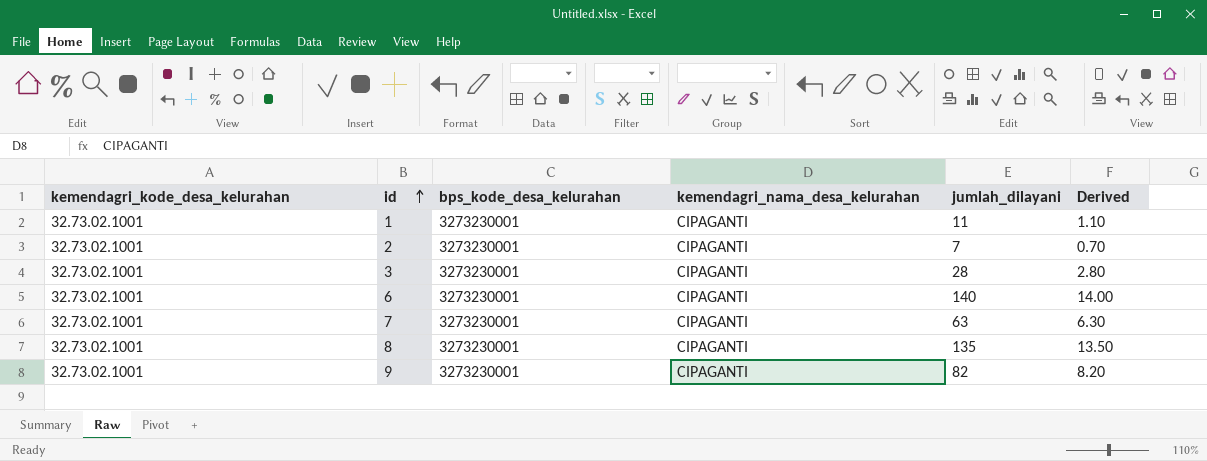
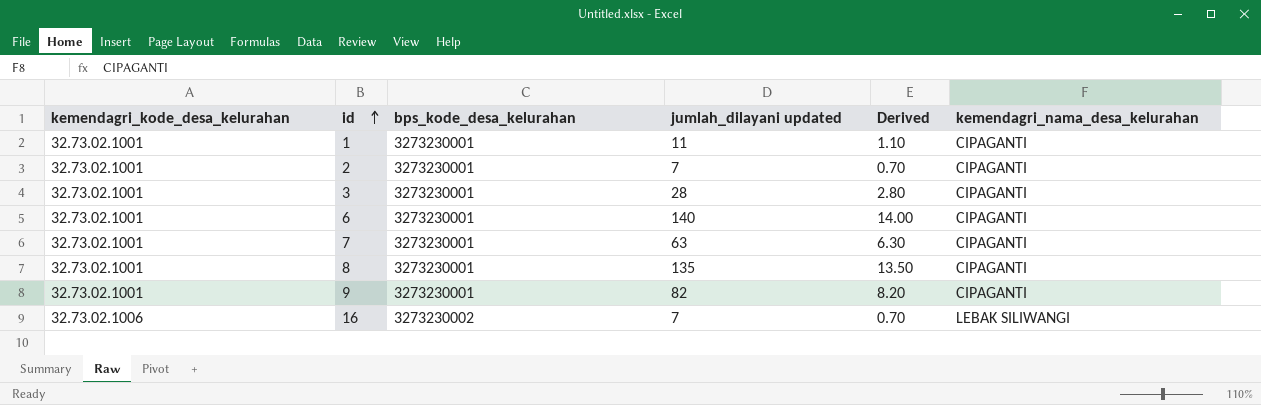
column name: jumlah_dilayani -> jumlah_dilayani updated
column kemendagri_nama_desa_kelurahan | position: 4 -> 6
row 16: none -> 32.73.02.1006 | 3273230002 | 7 | 0.70 | LEBAK SILIWANGI

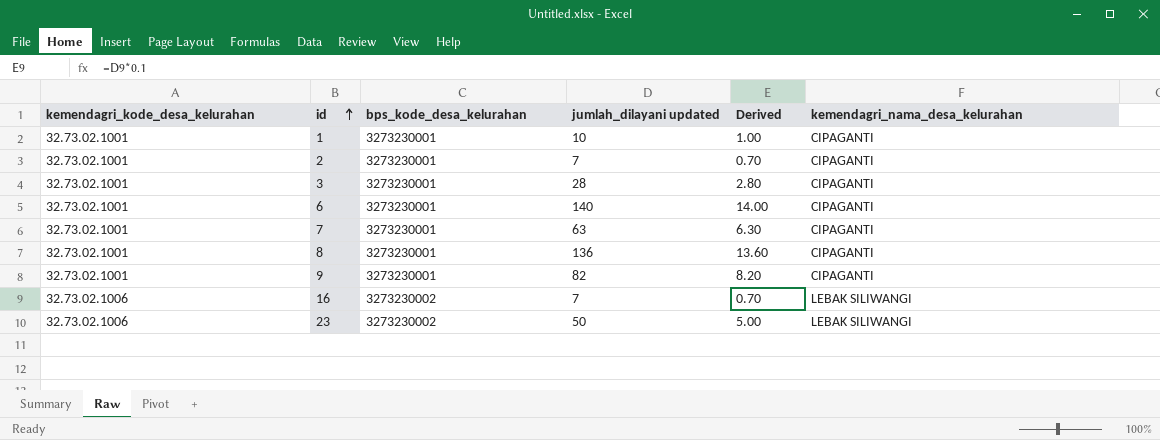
1 | jumlah_dilayani updated: 11 -> 10
1 | Derived: 1.10 -> 1.00
8 | jumlah_dilayani updated: 135 -> 136
8 | Derived: 13.50 -> 13.60
row 23: none -> 32.73.02.1006 | 3273230002 | 50 | 5.00 | LEBAK SILIWANGI

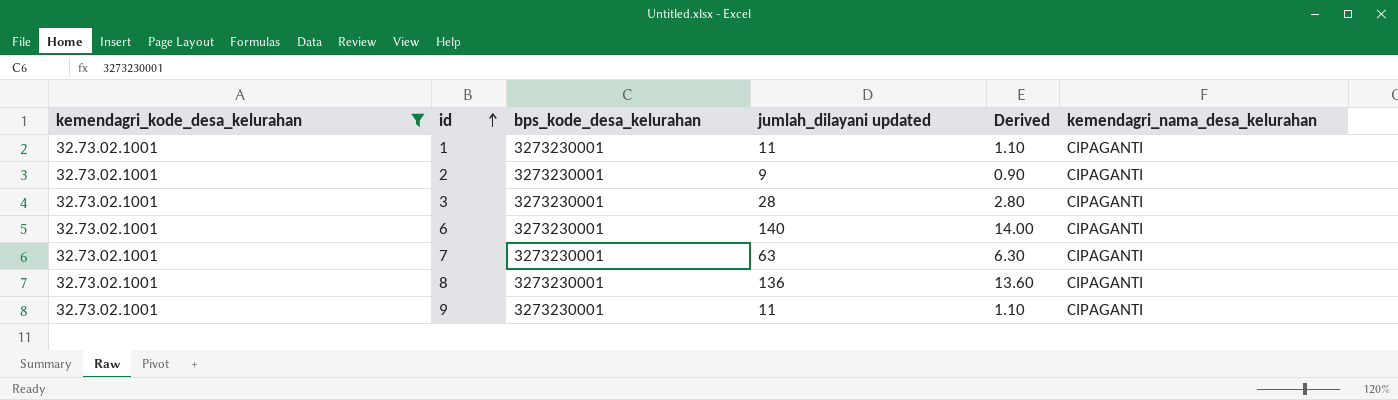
filter: none -> kemendagri_kode_desa_kelurahan = 32.73.02.1001
1 | jumlah_dilayani updated: 10 -> 11
1 | Derived: 1.00 -> 1.10
2 | jumlah_dilayani updated: 7 -> 9
2 | Derived: 0.70 -> 0.90
9 | jumlah_dilayani updated: 82 -> 11
9 | Derived: 8.20 -> 1.10

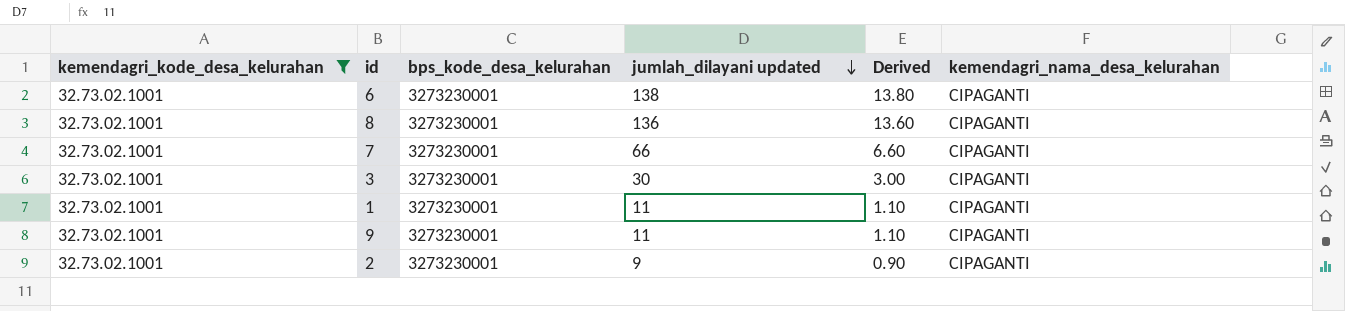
row order: id ascending -> jumlah_dilayani updated descending
6 | jumlah_dilayani updated: 140 -> 138
6 | Derived: 14.00 -> 13.80
7 | jumlah_dilayani updated: 63 -> 66
7 | Derived: 6.30 -> 6.60
3 | jumlah_dilayani updated: 28 -> 30
3 | Derived: 2.80 -> 3.00

